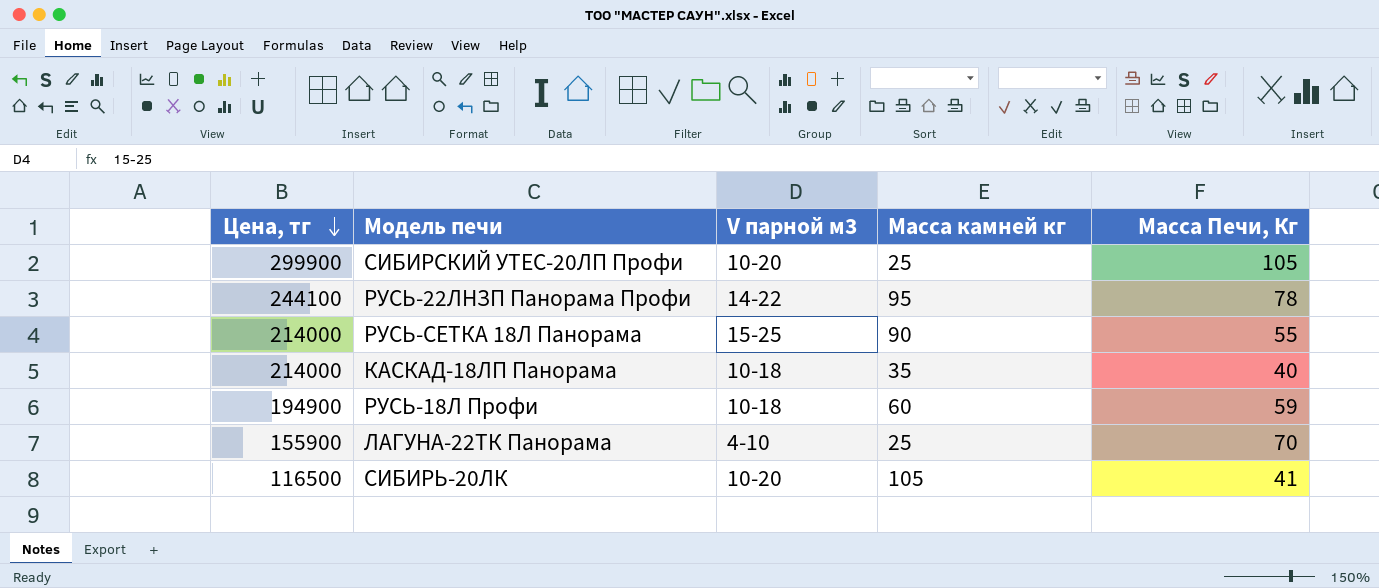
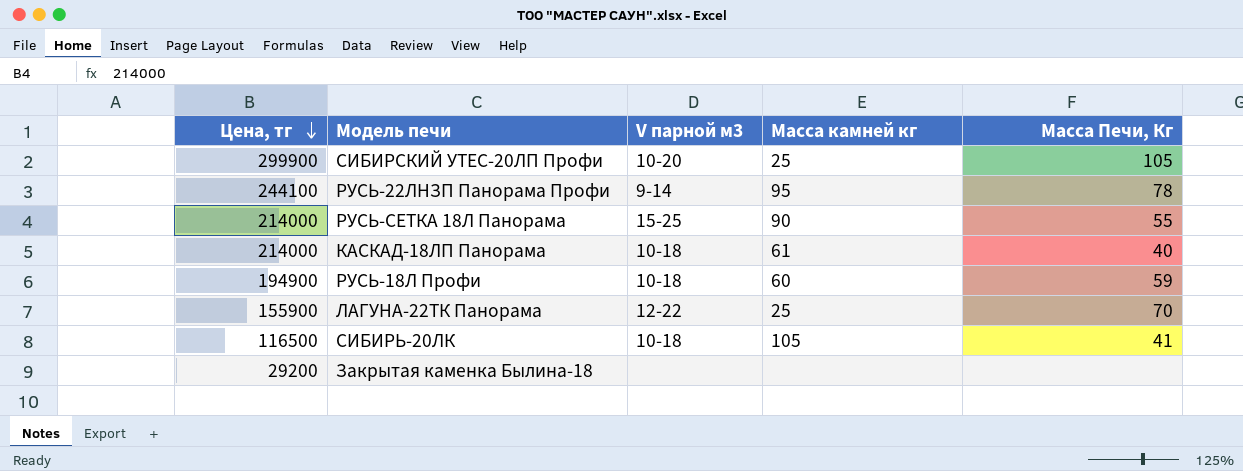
РУСЬ-22ЛНЗП Панорама Профи | V парной м3: 14-22 -> 9-14
КАСКАД-18ЛП Панорама | Масса камней кг: 35 -> 61
ЛАГУНА-22ТК Панорама | V парной м3: 4-10 -> 12-22
СИБИРЬ-20ЛК | V парной м3: 10-20 -> 10-18
row Закрытая каменка Былина-18: none -> 29200 | none | none | none

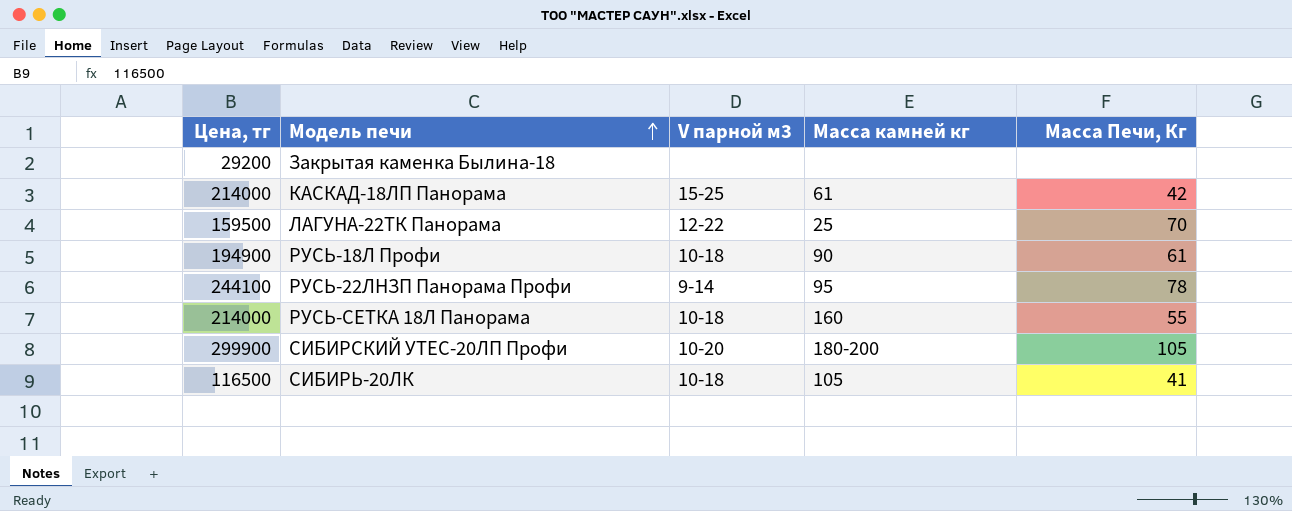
row order: Цена, тг descending -> Модель печи ascending
КАСКАД-18ЛП Панорама | V парной м3: 10-18 -> 15-25
КАСКАД-18ЛП Панорама | Масса Печи, Кг: 40 -> 42
ЛАГУНА-22ТК Панорама | Цена, тг: 155900 -> 159500
РУСЬ-18Л Профи | Масса камней кг: 60 -> 90
РУСЬ-18Л Профи | Масса Печи, Кг: 59 -> 61
РУСЬ-СЕТКА 18Л Панорама | V парной м3: 15-25 -> 10-18
РУСЬ-СЕТКА 18Л Панорама | Масса камней кг: 90 -> 160
СИБИРСКИЙ УТЕС-20ЛП Профи | Масса камней кг: 25 -> 180-200

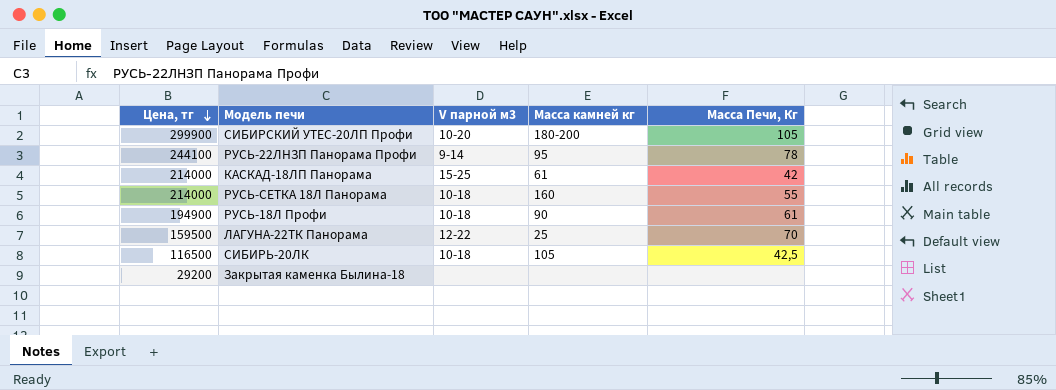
row order: Модель печи ascending -> Цена, тг descending
СИБИРЬ-20ЛК | Масса Печи, Кг: 41 -> 42,5

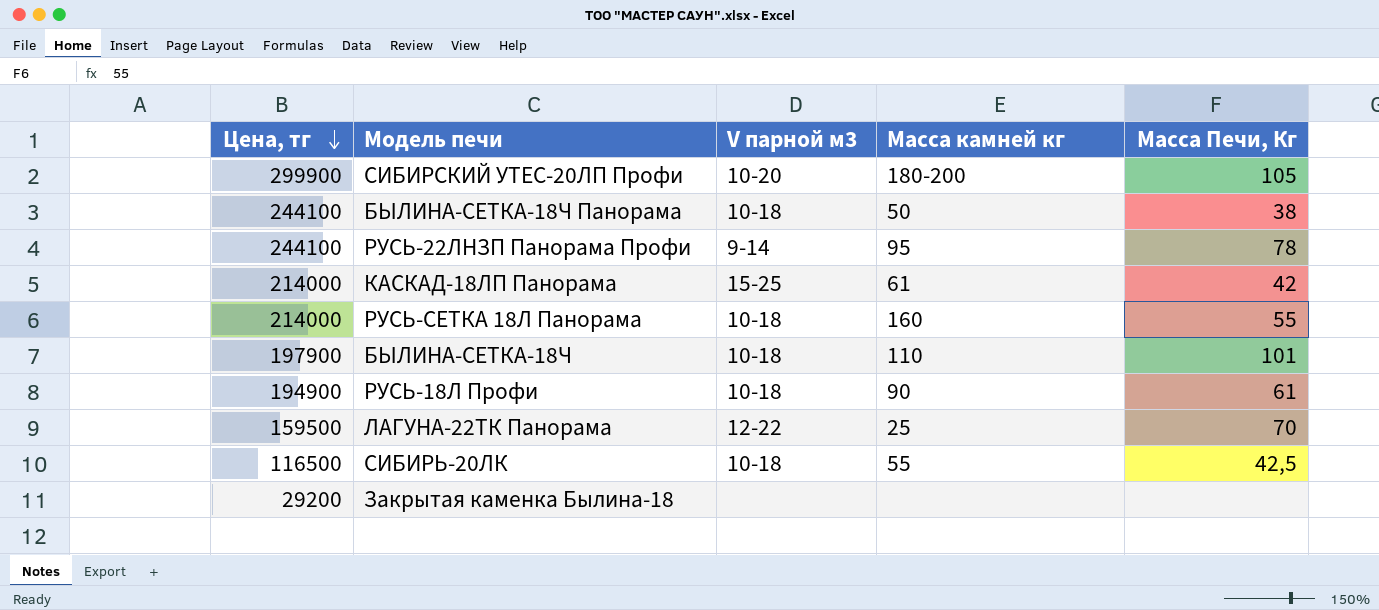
row БЫЛИНА-СЕТКА-18Ч Панорама: none -> 244100 | 10-18 | 50 | 38
row БЫЛИНА-СЕТКА-18Ч: none -> 197900 | 10-18 | 110 | 101
СИБИРЬ-20ЛК | Масса камней кг: 105 -> 55

